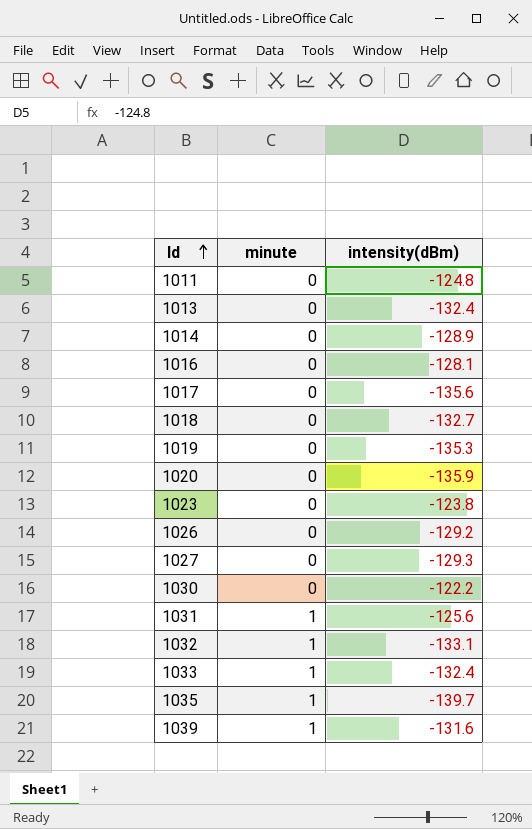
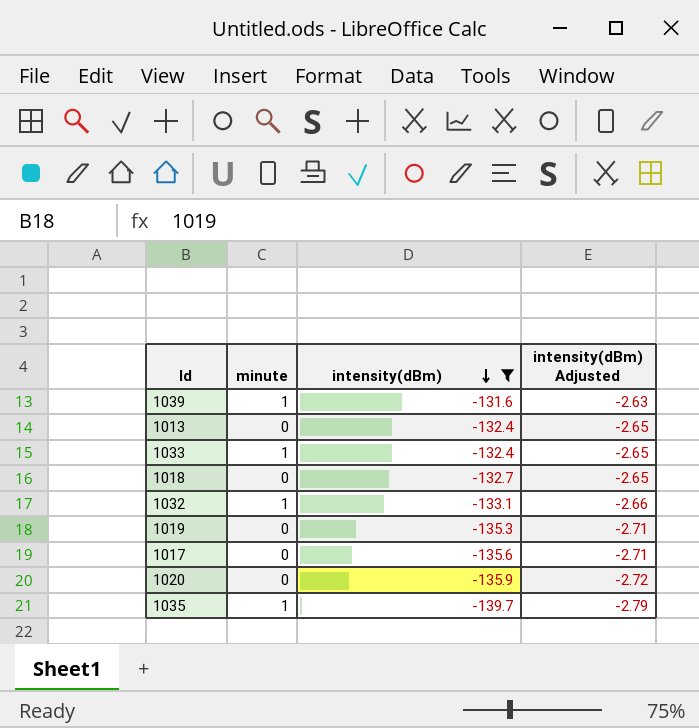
filter: none -> intensity(dBm) <= -131.6
row order: Id ascending -> intensity(dBm) descending
column intensity(dBm) Adjusted | formula: none -> [intensity(dBm)] * 0.02

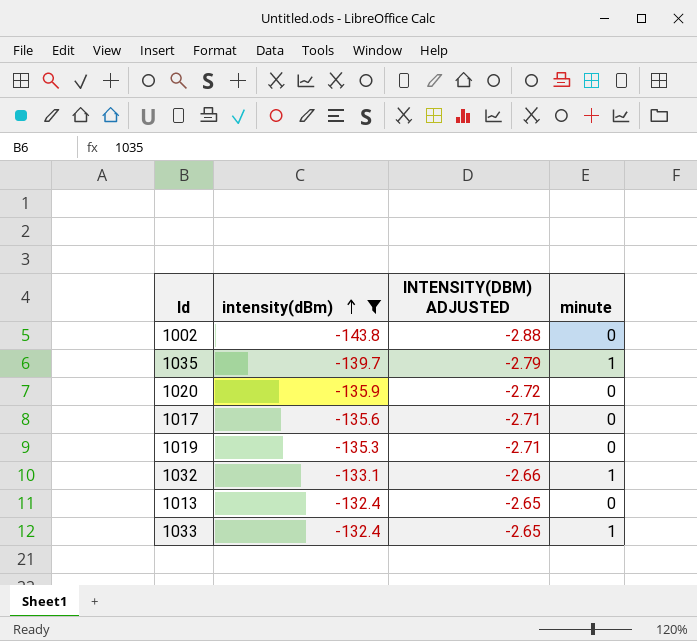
row order: intensity(dBm) descending -> intensity(dBm) ascending
column name: intensity(dBm) Adjusted -> INTENSITY(DBM) ADJUSTED
column minute | position: 2 -> 4
row 1039: 1 | -131.6 | -2.63 -> none
row 1018: 0 | -132.7 | -2.65 -> none
row 1002: none -> -143.8 | -2.88 | 0

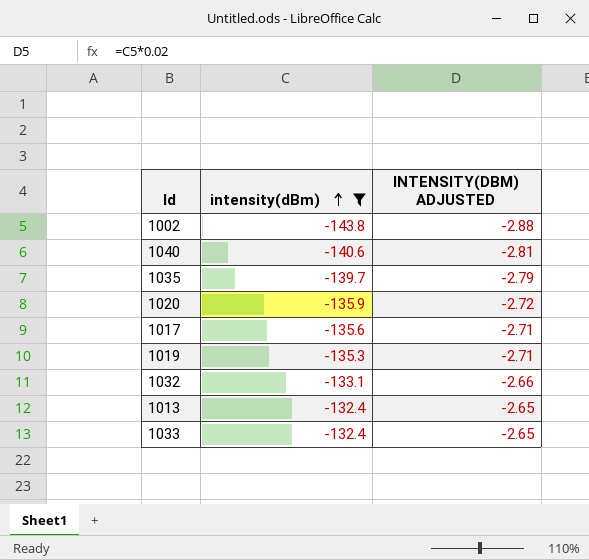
column minute | position: 4 -> none
row 1040: none -> -140.6 | -2.81

